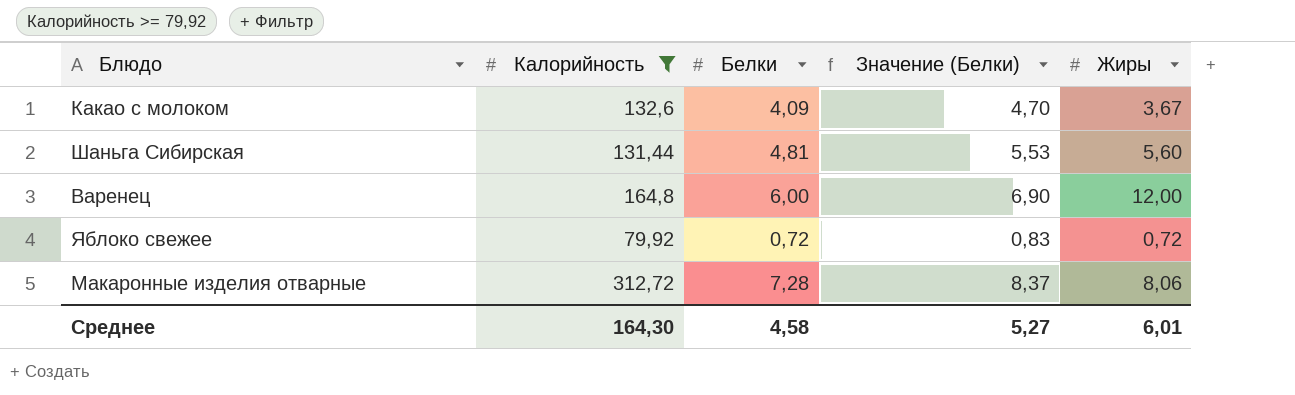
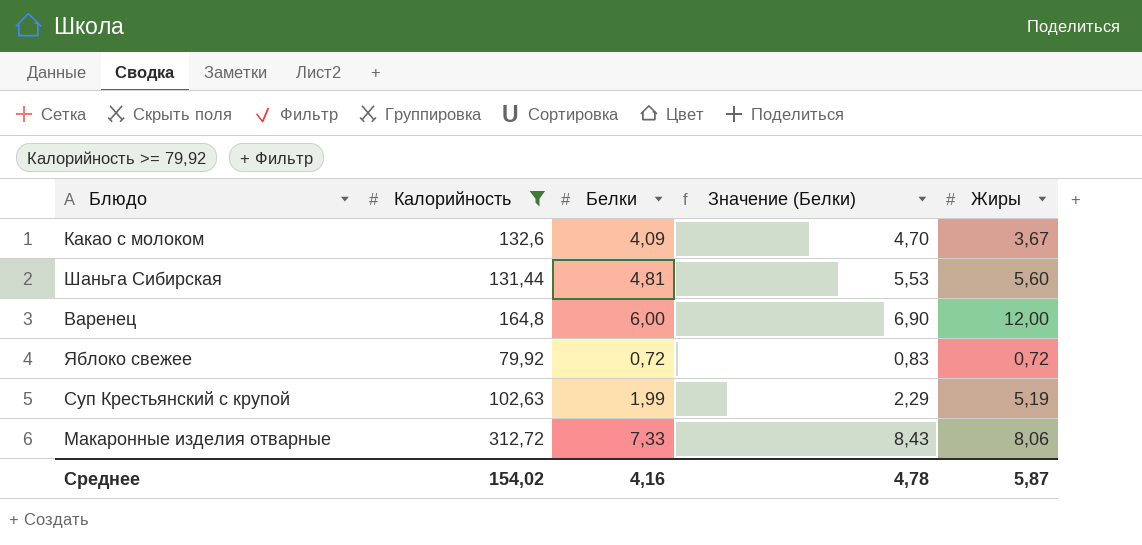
row Суп Крестьянский с крупой: none -> 102,63 | 1,99 | 2,29 | 5,19
Макаронные изделия отварные | Белки: 7,28 -> 7,33
Макаронные изделия отварные | Значение (Белки): 8,37 -> 8,43
Среднее | Калорийность: 164,30 -> 154,02
Среднее | Белки: 4,58 -> 4,16
Среднее | Значение (Белки): 5,27 -> 4,78
Среднее | Жиры: 6,01 -> 5,87

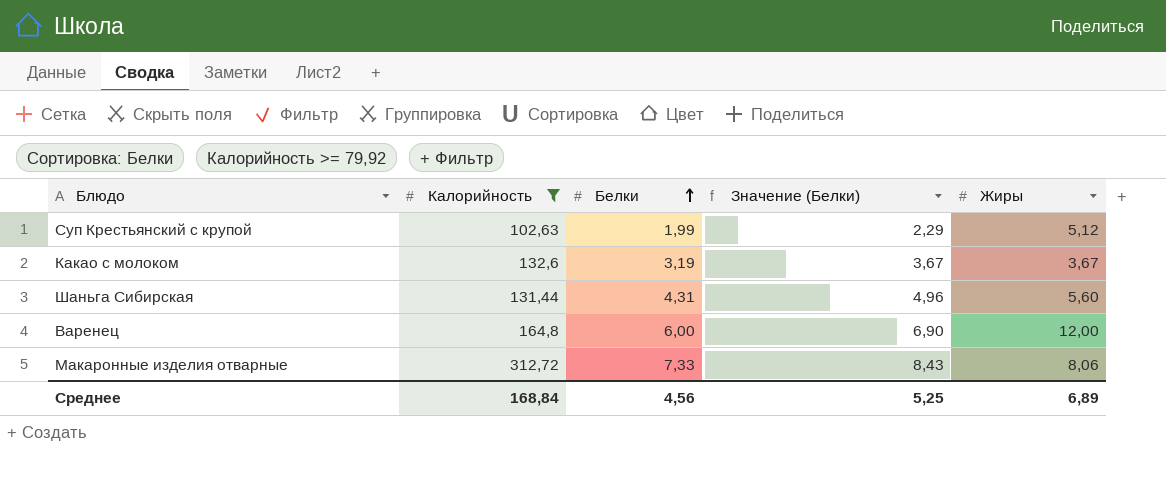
row order: none -> Белки ascending
row Яблоко свежее: 79,92 | 0,72 | 0,83 | 0,72 -> none
Суп Крестьянский с крупой | Жиры: 5,19 -> 5,12
Какао с молоком | Белки: 4,09 -> 3,19
Какао с молоком | Значение (Белки): 4,70 -> 3,67
Шаньга Сибирская | Белки: 4,81 -> 4,31
Шаньга Сибирская | Значение (Белки): 5,53 -> 4,96
Среднее | Калорийность: 154,02 -> 168,84
Среднее | Белки: 4,16 -> 4,56
Среднее | Значение (Белки): 4,78 -> 5,25
Среднее | Жиры: 5,87 -> 6,89

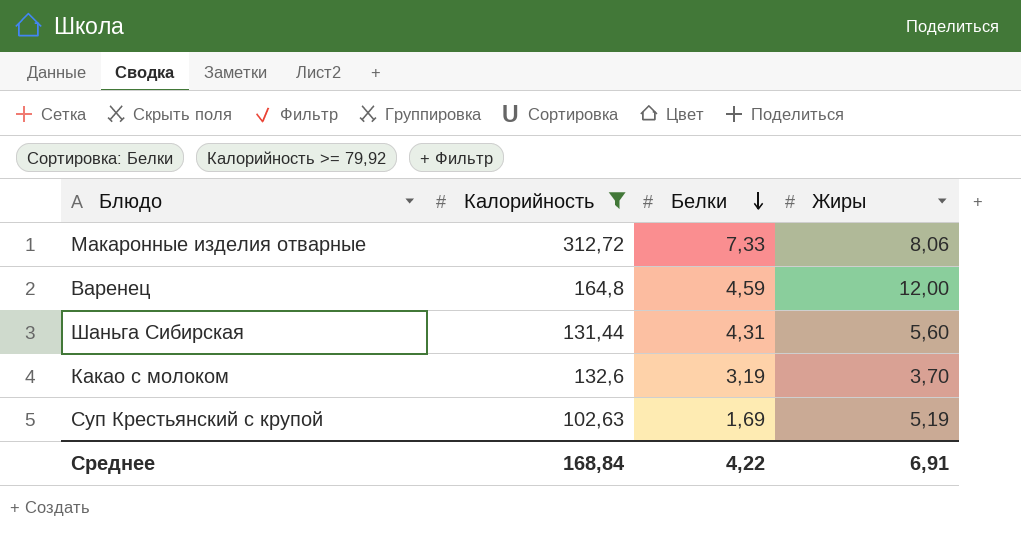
row order: Белки ascending -> Белки descending
column Значение (Белки) | formula: [Белки] * 1,15 -> none
Варенец | Белки: 6,00 -> 4,59
Какао с молоком | Жиры: 3,67 -> 3,70
Суп Крестьянский с крупой | Белки: 1,99 -> 1,69
Суп Крестьянский с крупой | Жиры: 5,12 -> 5,19
Среднее | Белки: 4,56 -> 4,22
Среднее | Жиры: 6,89 -> 6,91

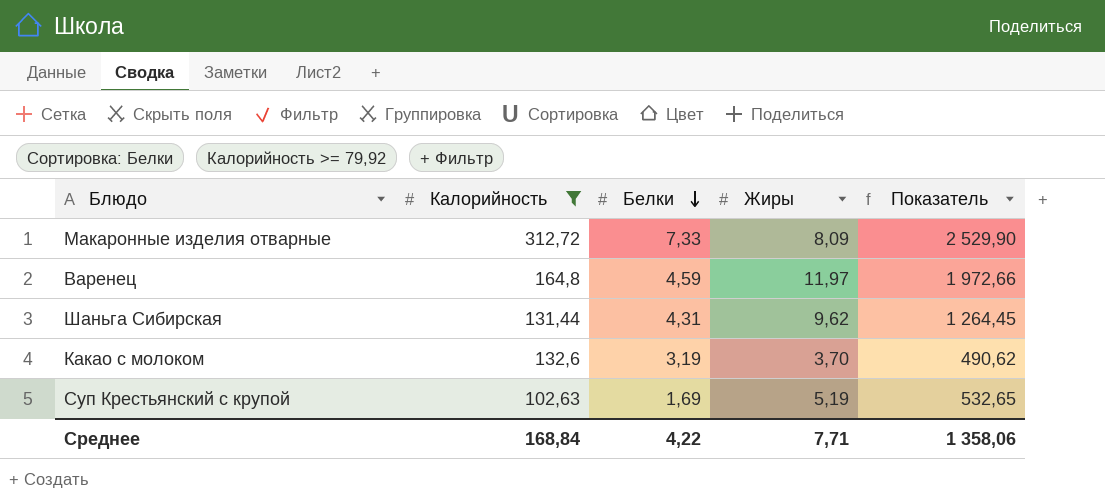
column Показатель | formula: none -> [Калорийность] * [Жиры]
Макаронные изделия отварные | Жиры: 8,06 -> 8,09
Варенец | Жиры: 12,00 -> 11,97
Шаньга Сибирская | Жиры: 5,60 -> 9,62
Среднее | Жиры: 6,91 -> 7,71

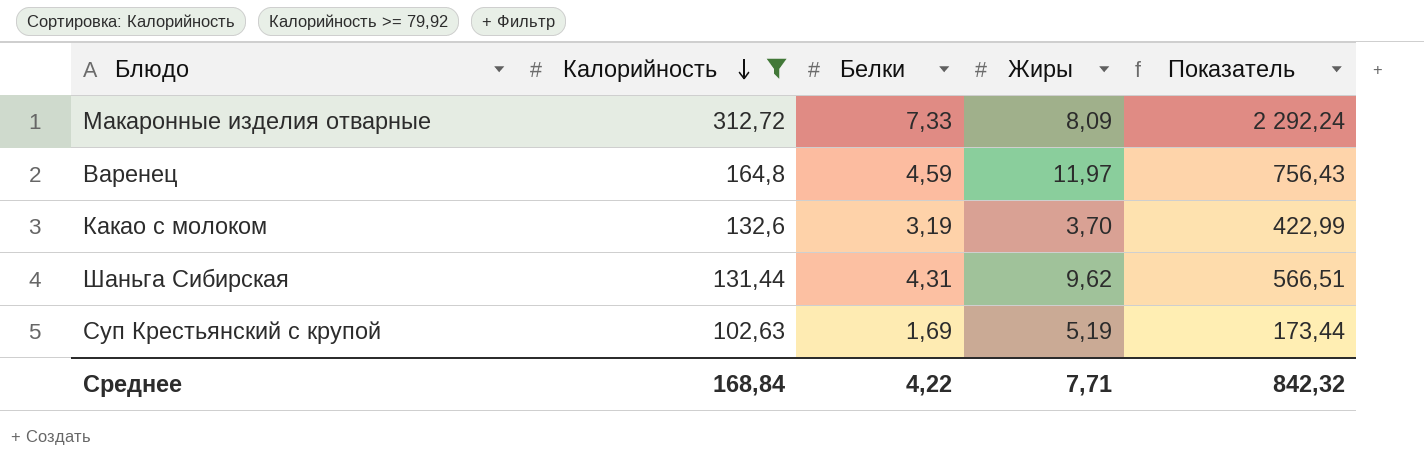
row order: Белки descending -> Калорийность descending
column Показатель | formula: [Калорийность] * [Жиры] -> [Калорийность] * [Белки]
Среднее | Показатель: 1 358,06 -> 842,32

